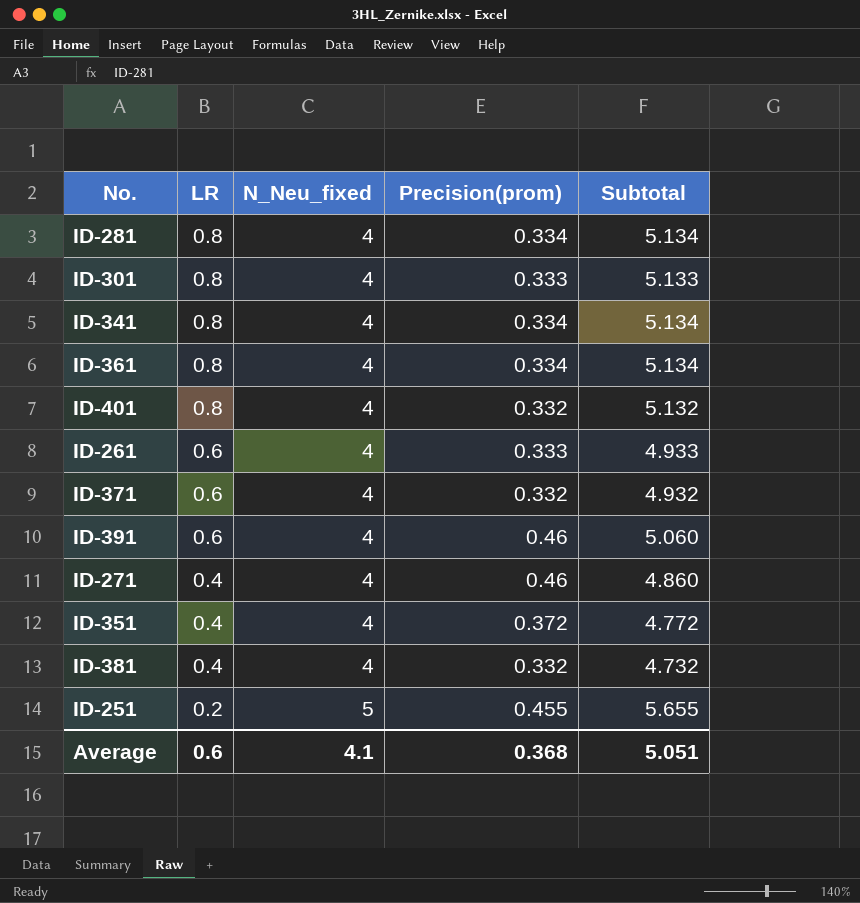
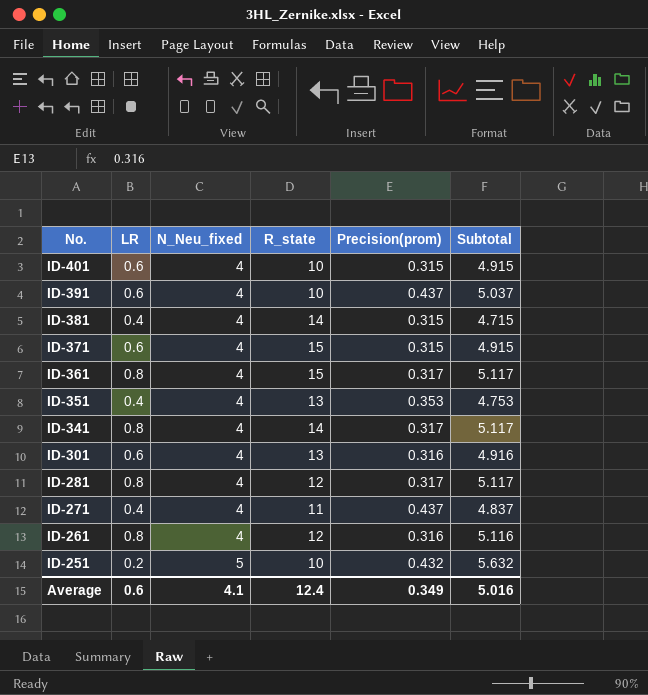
row order: LR descending -> No. descending
column R_state | position: none -> 4
ID-401 | LR: 0.8 -> 0.6
ID-401 | Precision(prom): 0.332 -> 0.315
ID-401 | Subtotal: 5.132 -> 4.915
ID-391 | Precision(prom): 0.46 -> 0.437
ID-391 | Subtotal: 5.060 -> 5.037
ID-381 | Precision(prom): 0.332 -> 0.315
ID-381 | Subtotal: 4.732 -> 4.715
ID-371 | Precision(prom): 0.332 -> 0.315
ID-371 | Subtotal: 4.932 -> 4.915
ID-361 | Precision(prom): 0.334 -> 0.317
ID-361 | Subtotal: 5.134 -> 5.117
ID-351 | Precision(prom): 0.372 -> 0.353
ID-351 | Subtotal: 4.772 -> 4.753
ID-341 | Precision(prom): 0.334 -> 0.317
ID-341 | Subtotal: 5.134 -> 5.117
ID-301 | LR: 0.8 -> 0.6
ID-301 | Precision(prom): 0.333 -> 0.316
ID-301 | Subtotal: 5.133 -> 4.916
ID-281 | Precision(prom): 0.334 -> 0.317
ID-281 | Subtotal: 5.134 -> 5.117
ID-271 | Precision(prom): 0.46 -> 0.437
ID-271 | Subtotal: 4.860 -> 4.837
ID-261 | LR: 0.6 -> 0.8
ID-261 | Precision(prom): 0.333 -> 0.316
ID-261 | Subtotal: 4.933 -> 5.116
ID-251 | Precision(prom): 0.455 -> 0.432
ID-251 | Subtotal: 5.655 -> 5.632
Average | Precision(prom): 0.368 -> 0.349
Average | Subtotal: 5.051 -> 5.016

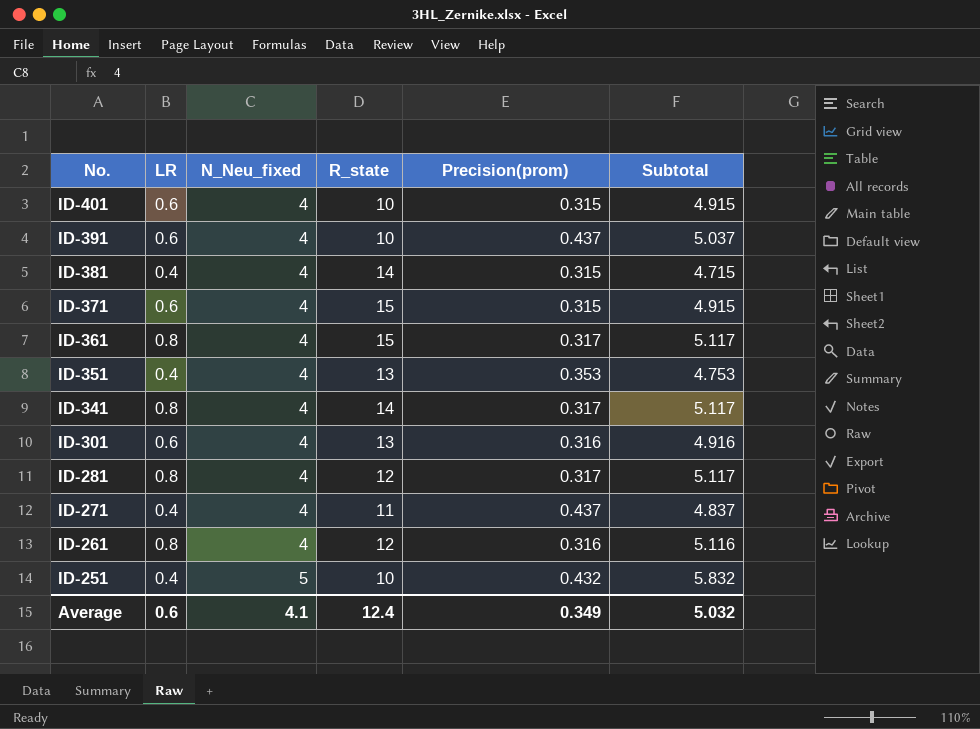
ID-251 | LR: 0.2 -> 0.4
ID-251 | Subtotal: 5.632 -> 5.832
Average | Subtotal: 5.016 -> 5.032

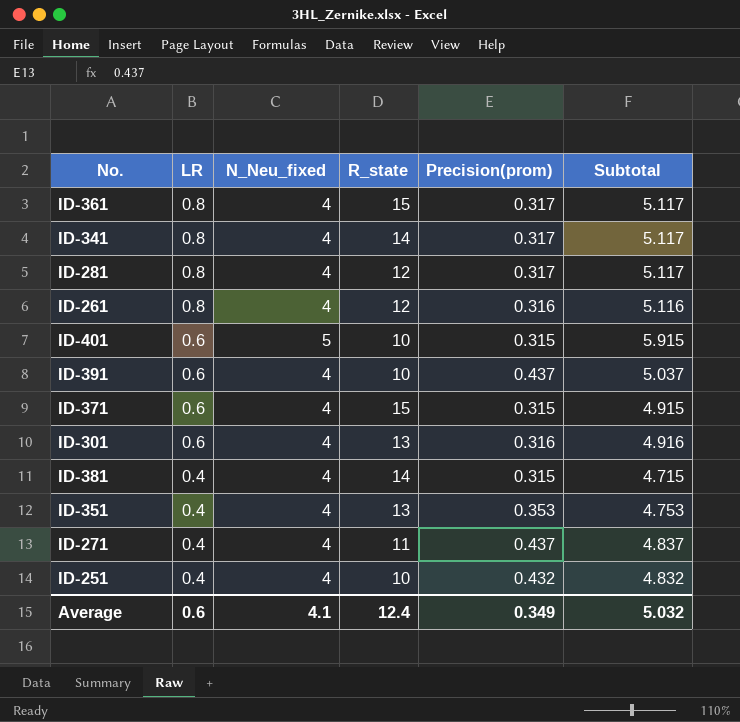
row order: No. descending -> LR descending
ID-401 | N_Neu_fixed: 4 -> 5
ID-401 | Subtotal: 4.915 -> 5.915
ID-251 | N_Neu_fixed: 5 -> 4
ID-251 | Subtotal: 5.832 -> 4.832

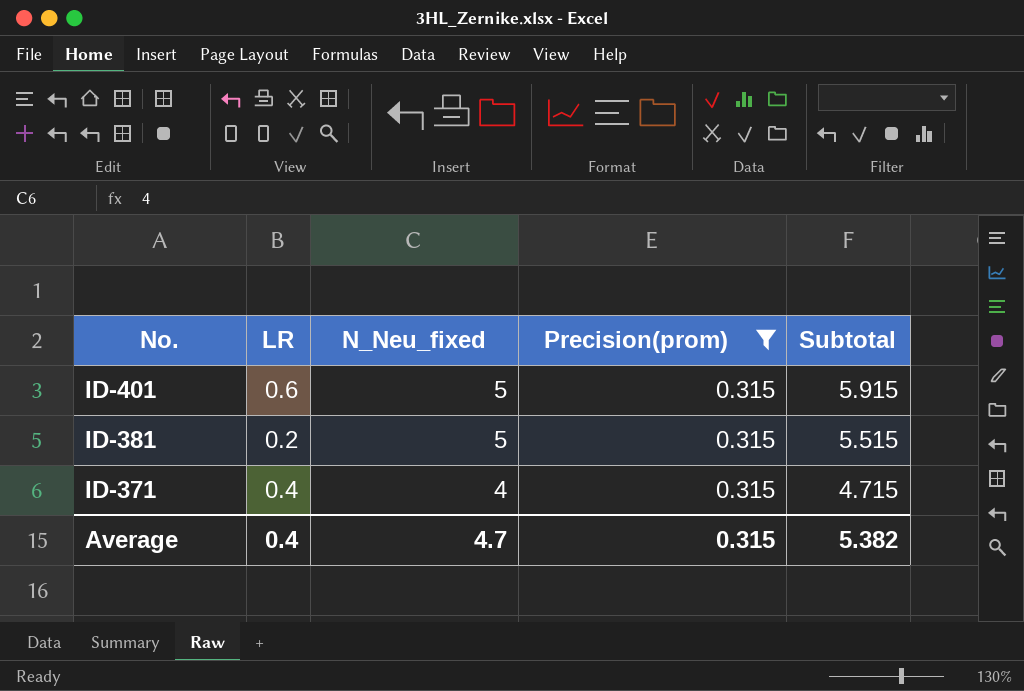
filter: none -> Precision(prom) = 0.315
row order: LR descending -> No. descending
column R_state | position: 4 -> none
ID-381 | LR: 0.4 -> 0.2
ID-381 | N_Neu_fixed: 4 -> 5
ID-381 | Subtotal: 4.715 -> 5.515
ID-371 | LR: 0.6 -> 0.4
ID-371 | Subtotal: 4.915 -> 4.715
Average | LR: 0.6 -> 0.4
Average | N_Neu_fixed: 4.1 -> 4.7
Average | Precision(prom): 0.349 -> 0.315
Average | Subtotal: 5.032 -> 5.382

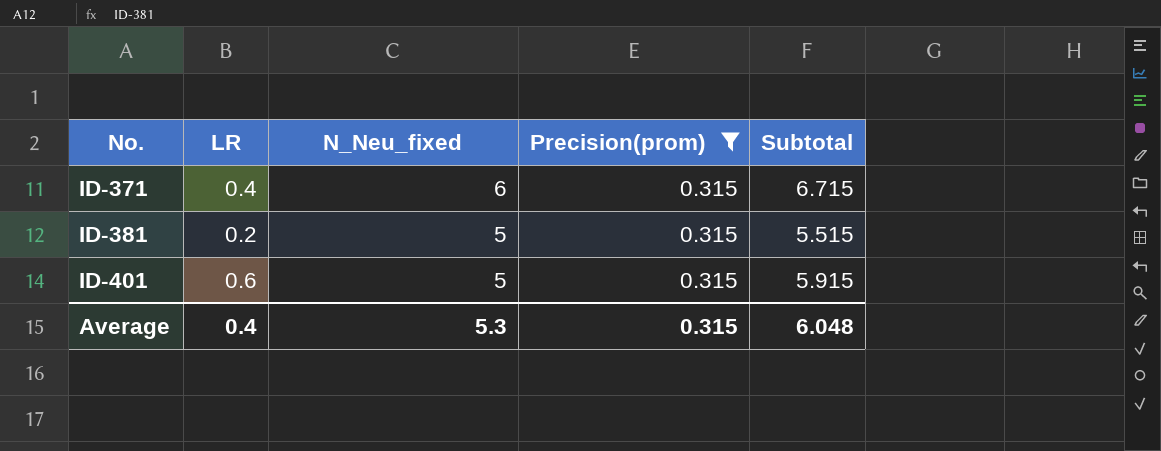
row order: No. descending -> No. ascending
ID-371 | N_Neu_fixed: 4 -> 6
ID-371 | Subtotal: 4.715 -> 6.715
Average | N_Neu_fixed: 4.7 -> 5.3
Average | Subtotal: 5.382 -> 6.048

